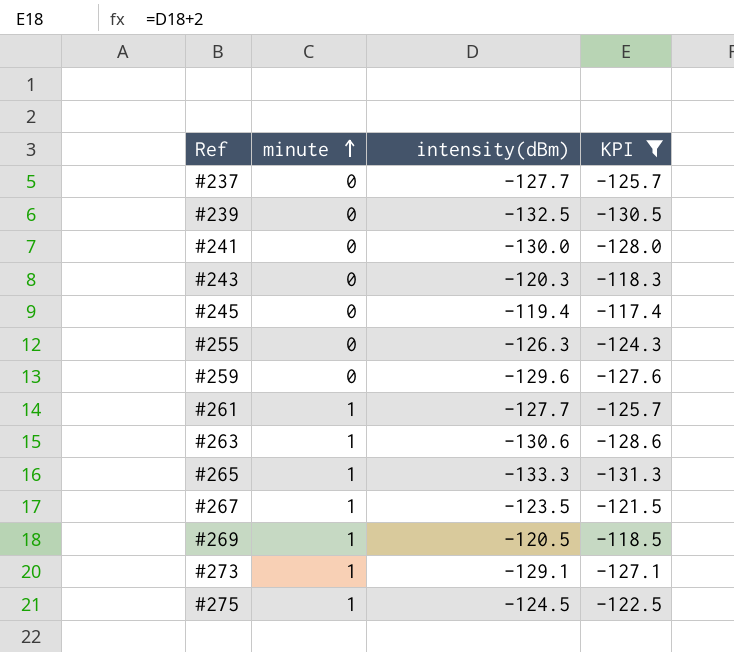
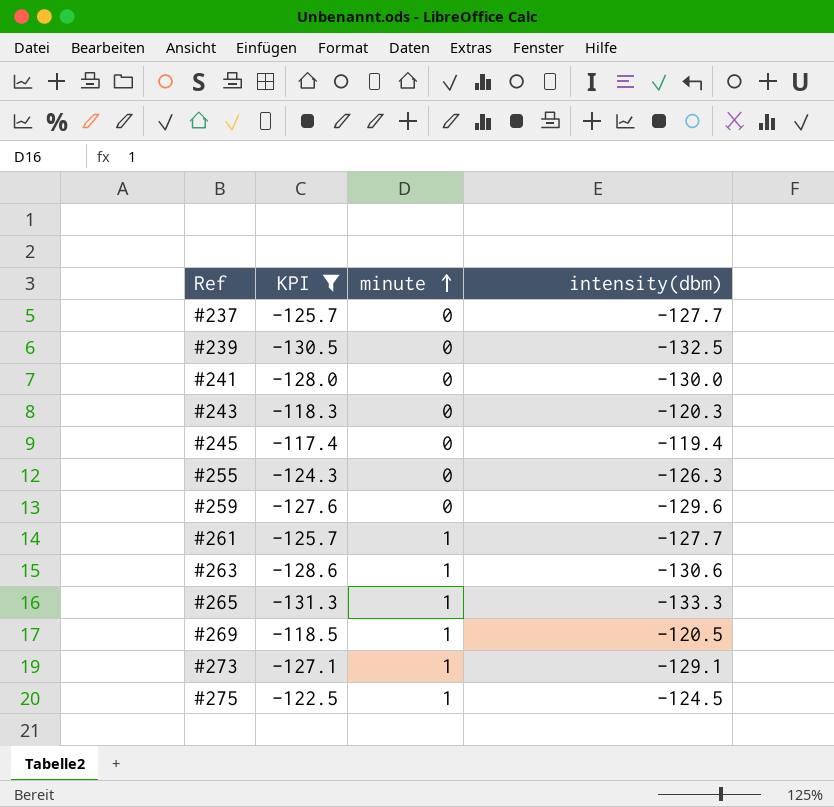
column KPI | position: 4 -> 2
column name: intensity(dBm) -> intensity(dbm)
row #267: 1 | -123.5 | -121.5 -> none

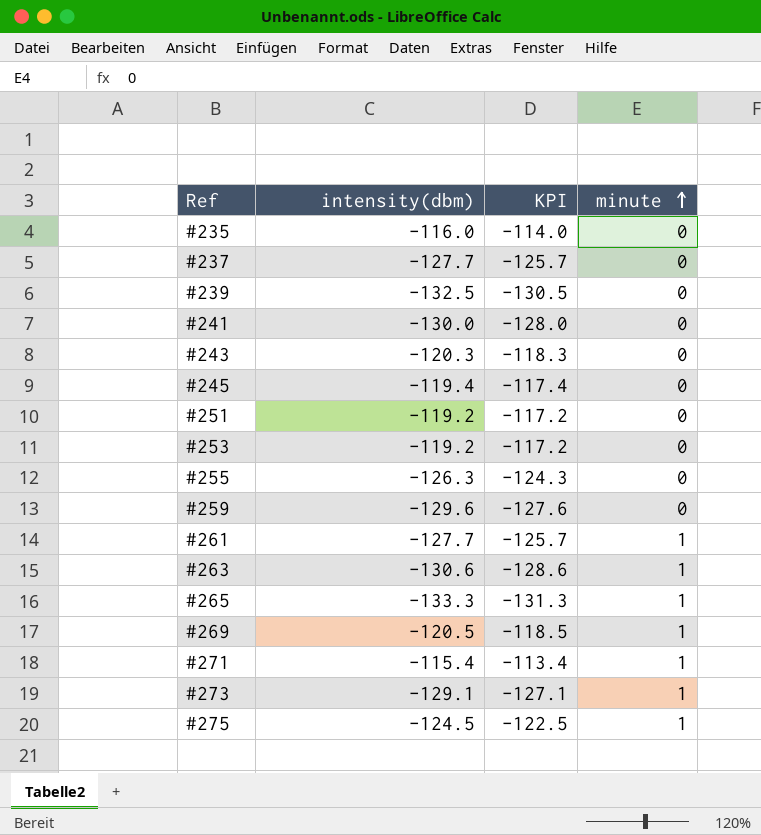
filter: KPI <= -117.4 -> none
column intensity(dbm) | position: 4 -> 2

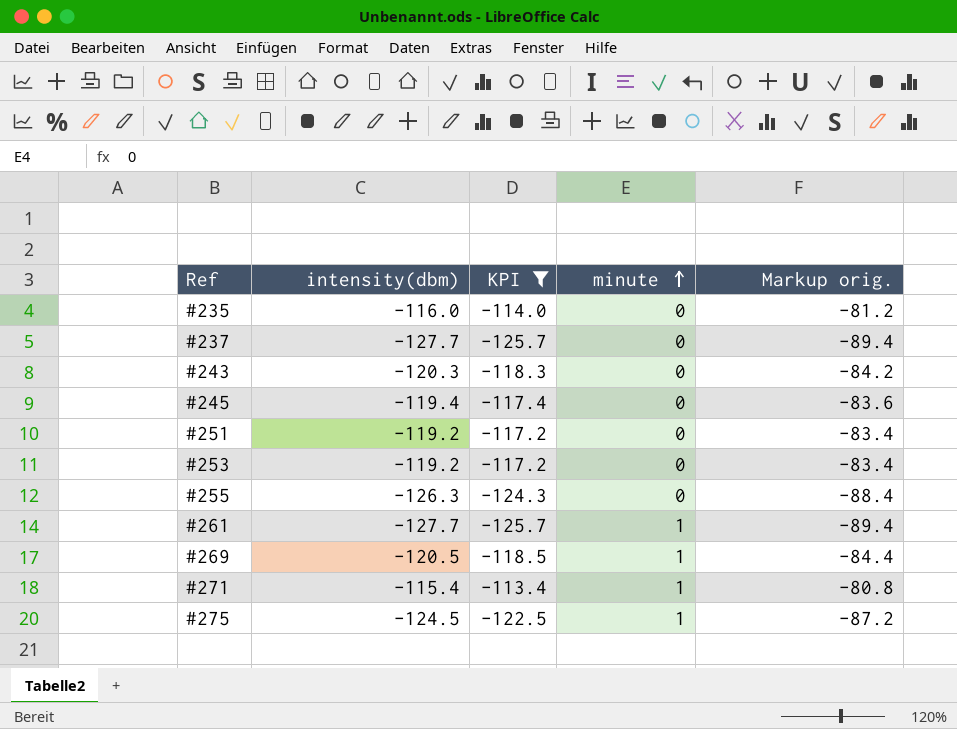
filter: none -> KPI >= -125.7
column Markup orig. | formula: none -> [intensity(dbm)] * 0.7

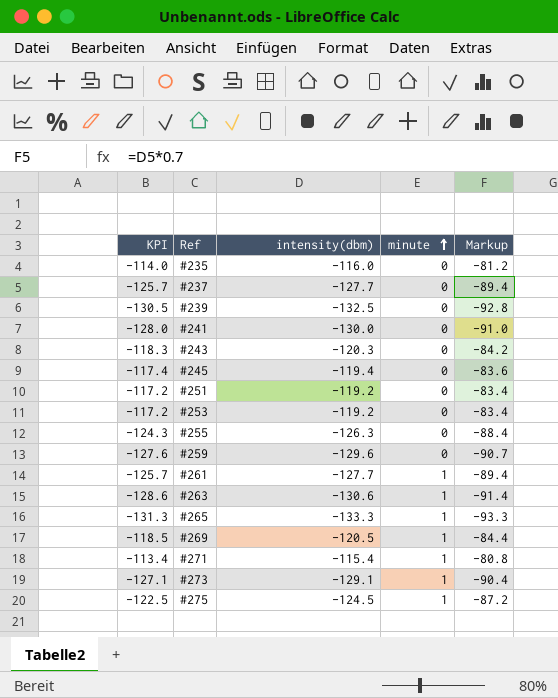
filter: KPI >= -125.7 -> none
column KPI | position: 3 -> 1
column name: Markup orig. -> Markup

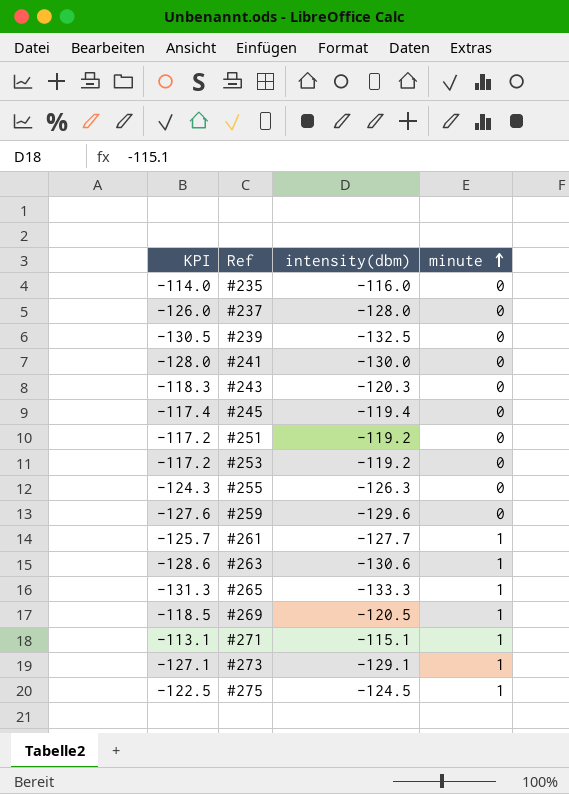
column Markup | formula: [intensity(dbm)] * 0.7 -> none
#237 | KPI: -125.7 -> -126.0
#237 | intensity(dbm): -127.7 -> -128.0
#271 | KPI: -113.4 -> -113.1
#271 | intensity(dbm): -115.4 -> -115.1

